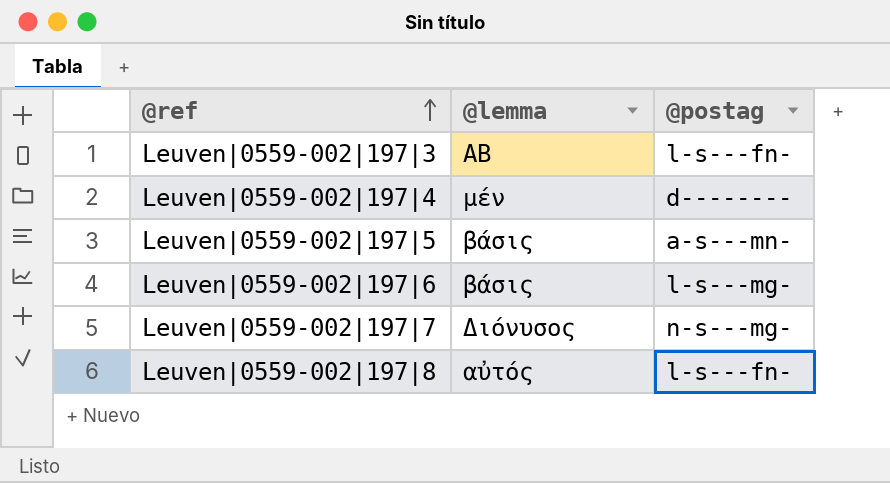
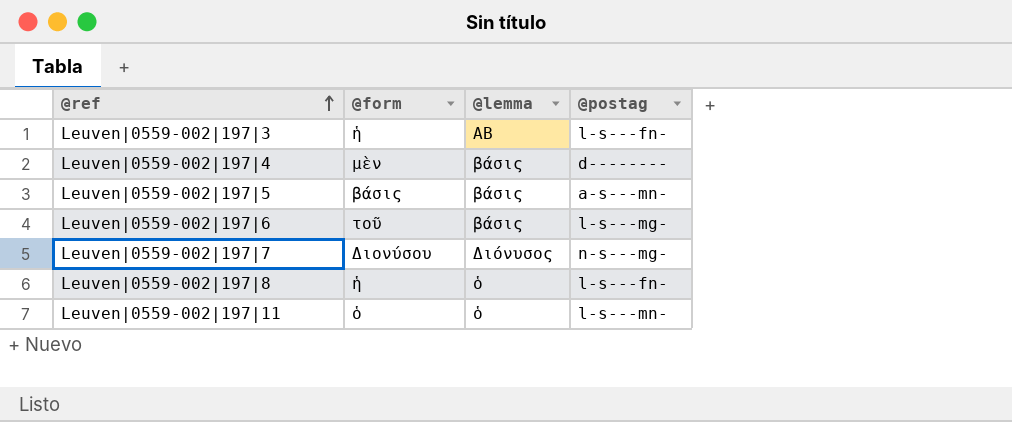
column @form | position: none -> 2
Leuven|0559-002|197|4 | @lemma: μέν -> βάσις
Leuven|0559-002|197|8 | @lemma: αὐτός -> ὁ
row Leuven|0559-002|197|11: none -> ὁ | ὁ | l-s---mn-

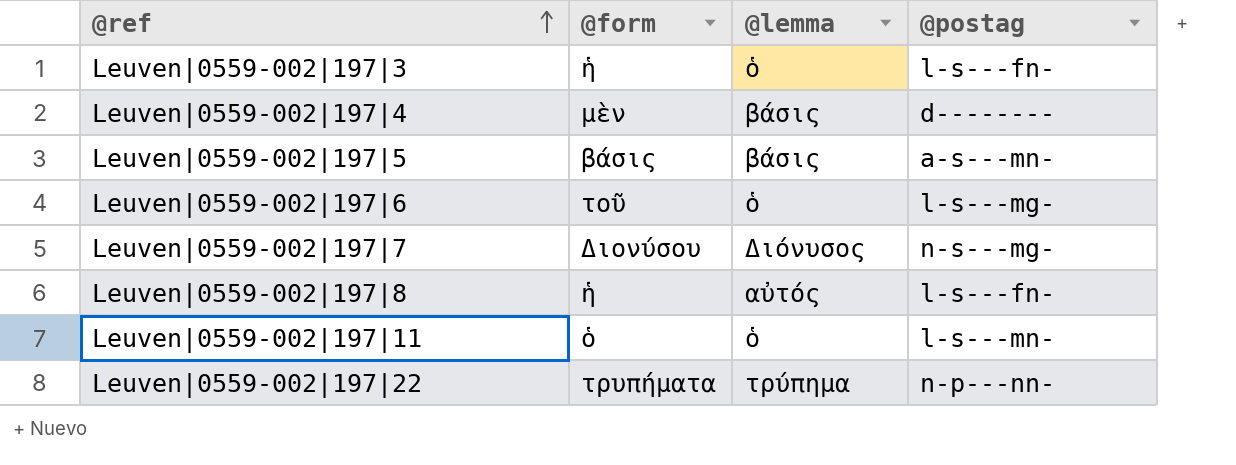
Leuven|0559-002|197|3 | @lemma: ΑΒ -> ὁ
Leuven|0559-002|197|6 | @lemma: βάσις -> ὁ
Leuven|0559-002|197|8 | @lemma: ὁ -> αὐτός
row Leuven|0559-002|197|22: none -> τρυπήματα | τρύπημα | n-p---nn-

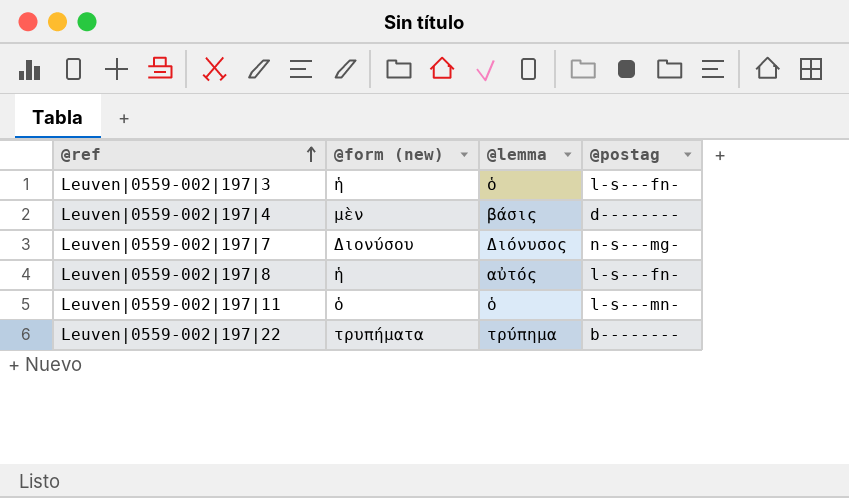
column name: @form -> @form (new)
row Leuven|0559-002|197|5: βάσις | βάσις | a-s---mn- -> none
row Leuven|0559-002|197|6: τοῦ | ὁ | l-s---mg- -> none
Leuven|0559-002|197|22 | @postag: n-p---nn- -> b--------

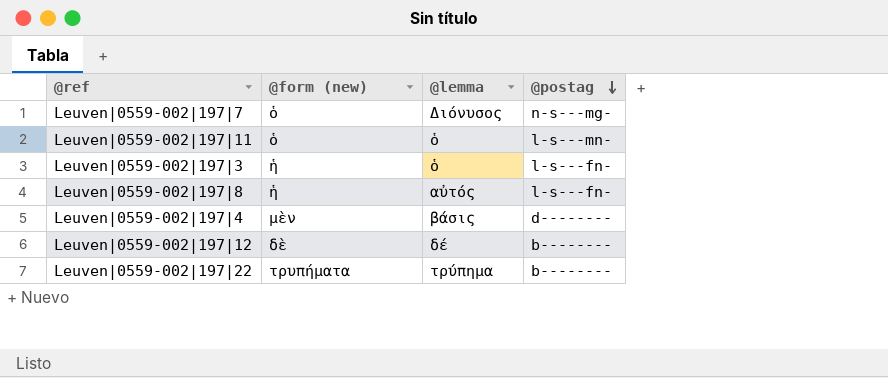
row order: @ref ascending -> @postag descending
Leuven|0559-002|197|7 | @form (new): Διονύσου -> ὁ
row Leuven|0559-002|197|12: none -> δὲ | δέ | b--------

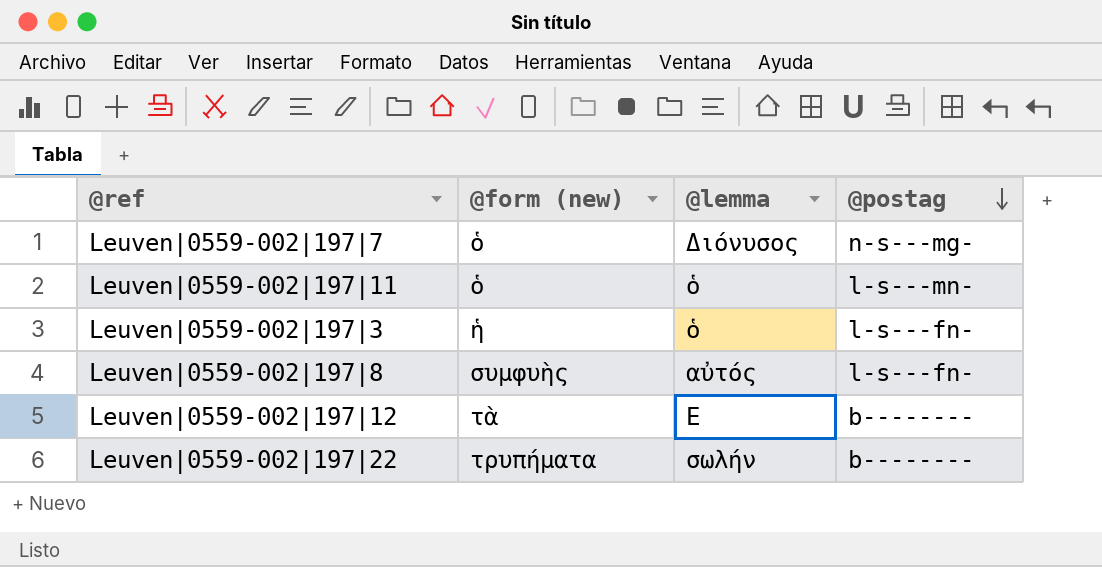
row Leuven|0559-002|197|4: μὲν | βάσις | d-------- -> none
Leuven|0559-002|197|8 | @form (new): ἡ -> συμφυὴς
Leuven|0559-002|197|12 | @form (new): δὲ -> τὰ
Leuven|0559-002|197|12 | @lemma: δέ -> Ε
Leuven|0559-002|197|22 | @lemma: τρύπημα -> σωλήν

